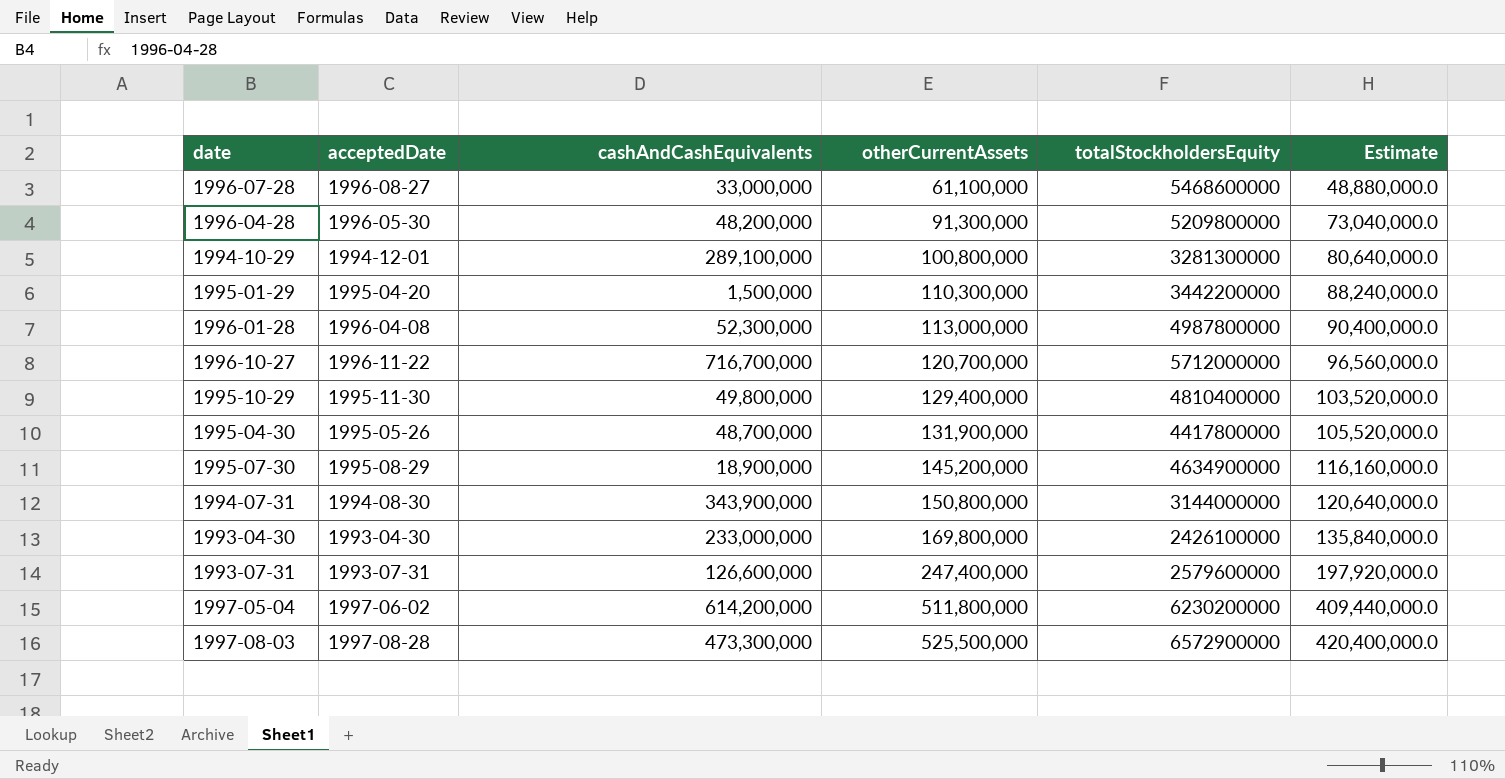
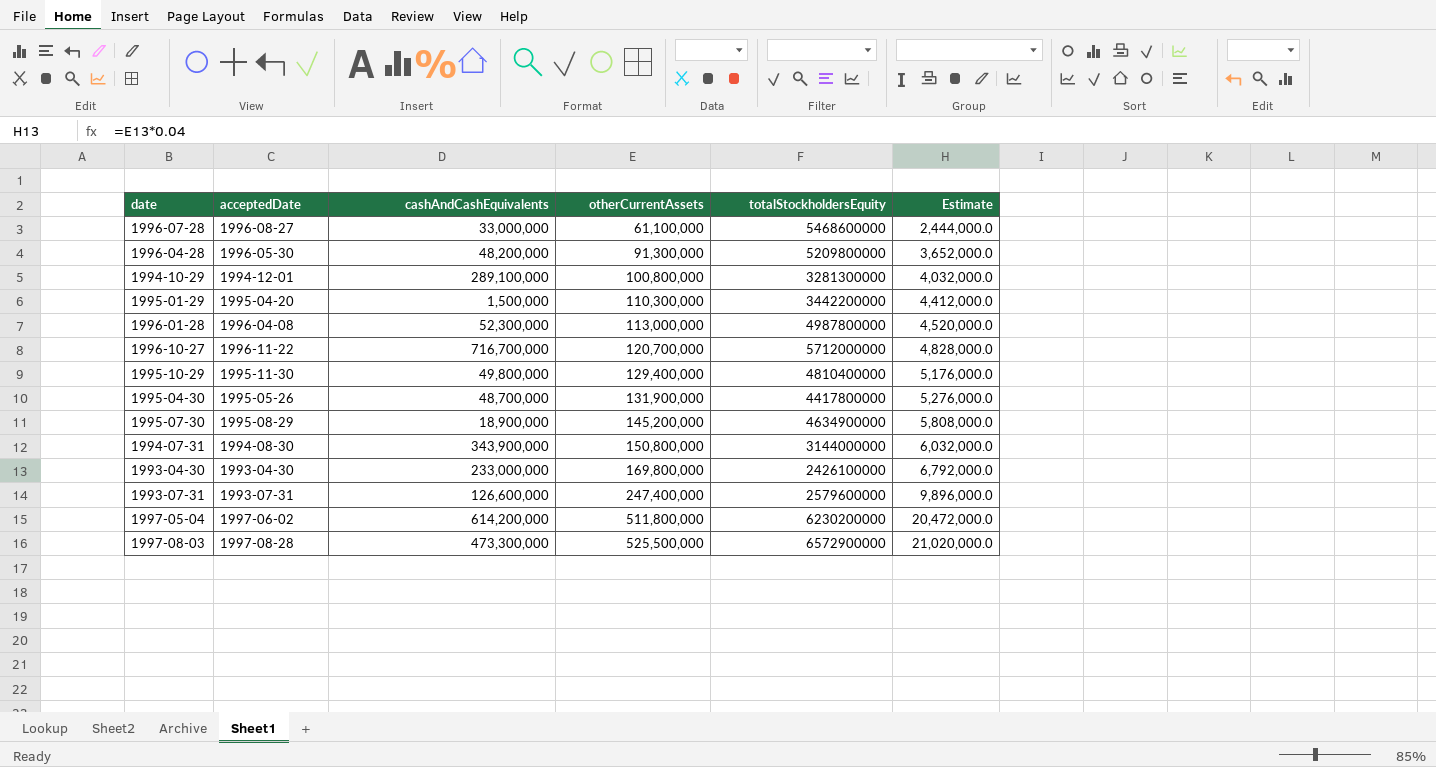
column Estimate | formula: [otherCurrentAssets] * 0.8 -> [otherCurrentAssets] * 0.04

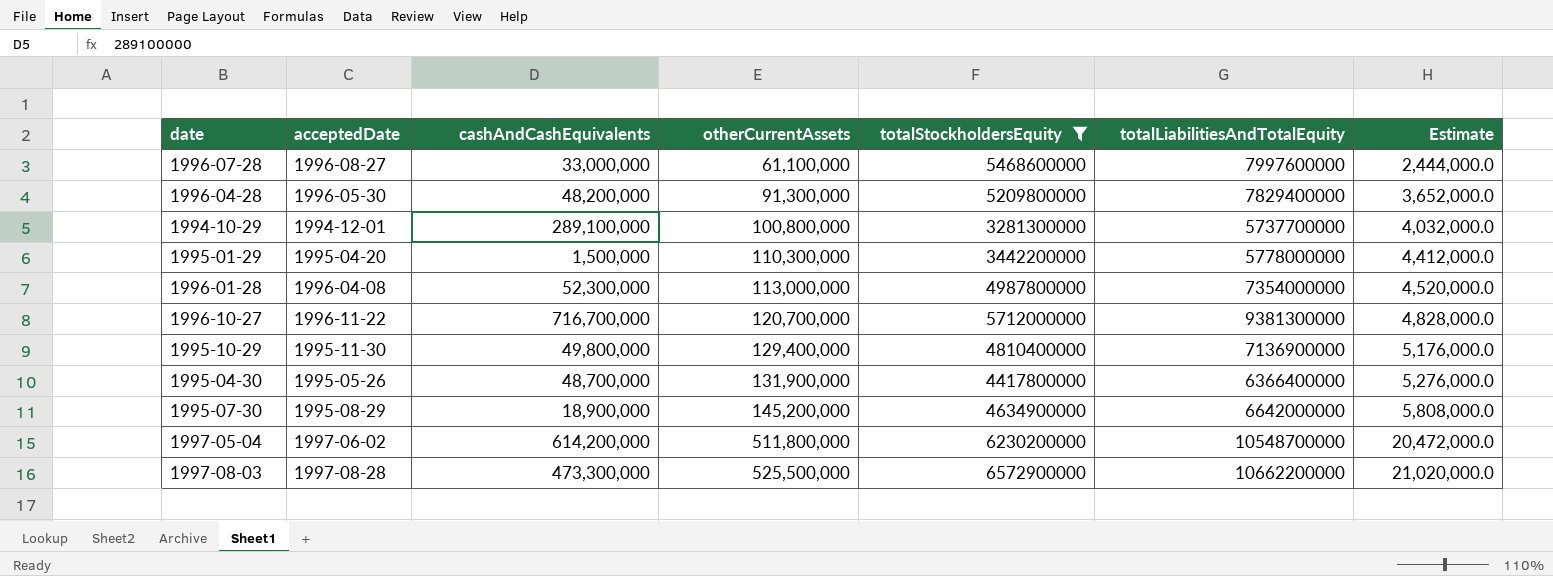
filter: none -> totalStockholdersEquity >= 3281300000
column totalLiabilitiesAndTotalEquity | position: none -> 6

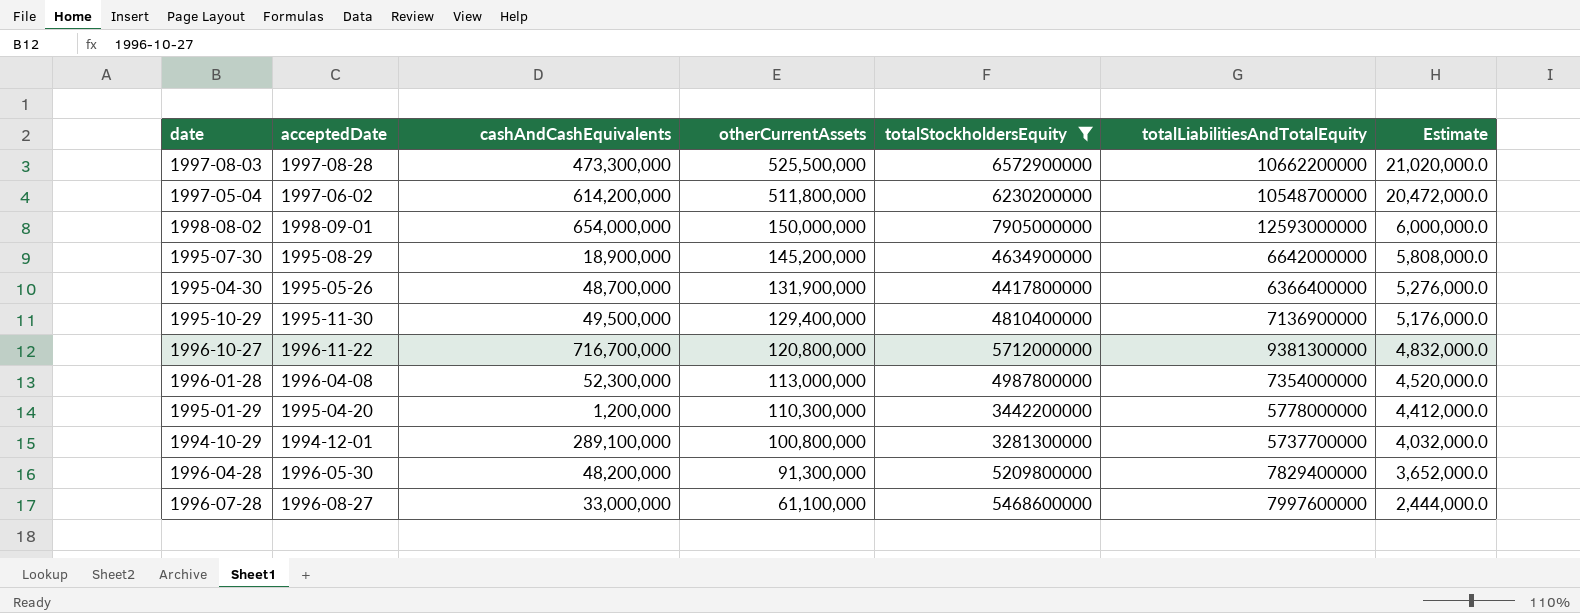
row order: otherCurrentAssets ascending -> otherCurrentAssets descending
row 1998-08-02: none -> 1998-09-01 | 654,000,000 | 150,000,000 | 7905000000 | 12593000000 | 6,000,000.0
1995-10-29 | cashAndCashEquivalents: 49,800,000 -> 49,500,000
1996-10-27 | otherCurrentAssets: 120,700,000 -> 120,800,000
1996-10-27 | Estimate: 4,828,000.0 -> 4,832,000.0
1995-01-29 | cashAndCashEquivalents: 1,500,000 -> 1,200,000

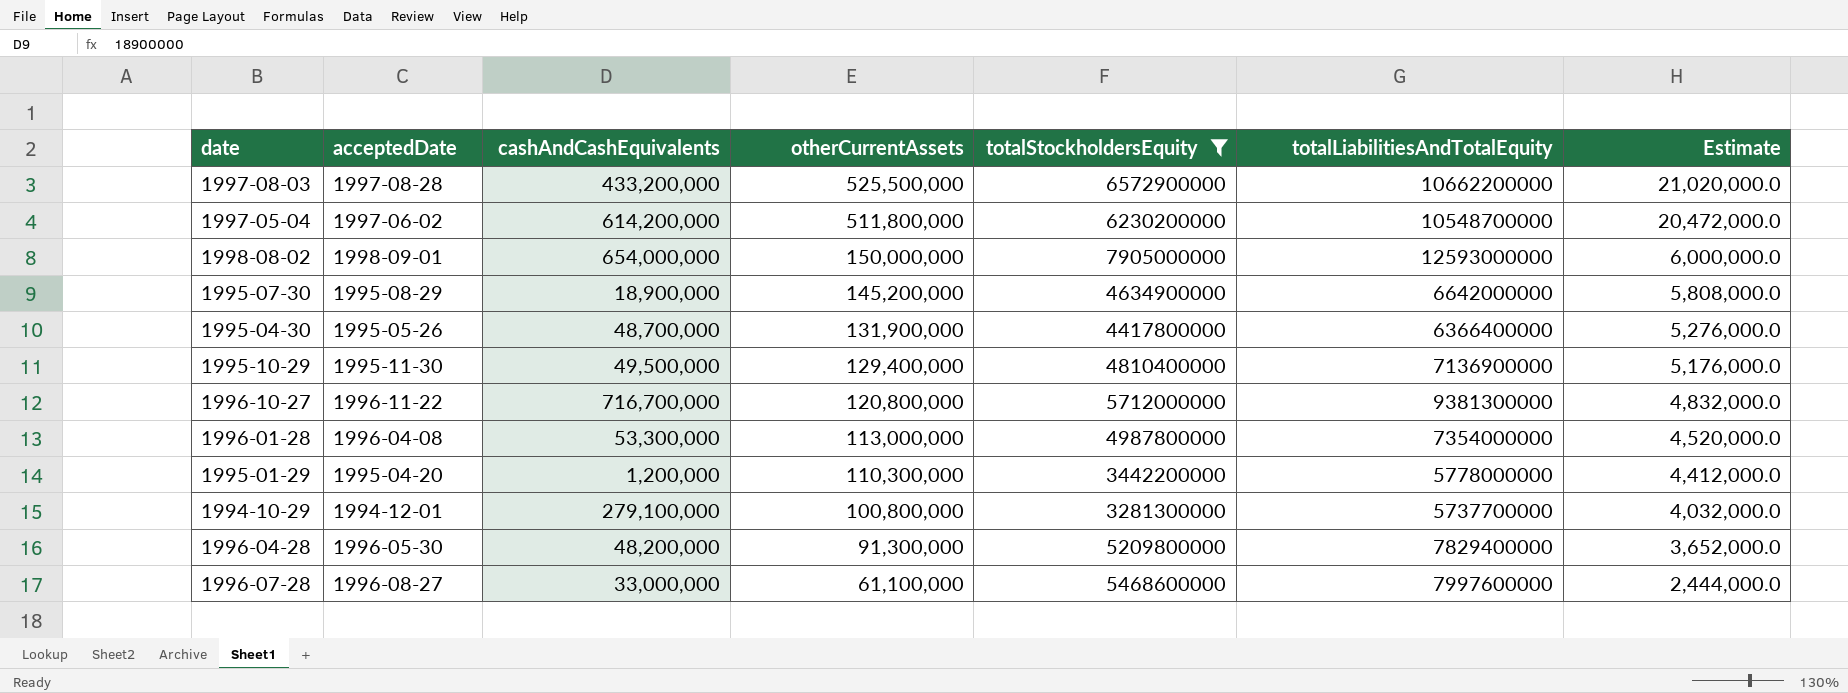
1997-08-03 | cashAndCashEquivalents: 473,300,000 -> 433,200,000
1996-01-28 | cashAndCashEquivalents: 52,300,000 -> 53,300,000
1994-10-29 | cashAndCashEquivalents: 289,100,000 -> 279,100,000

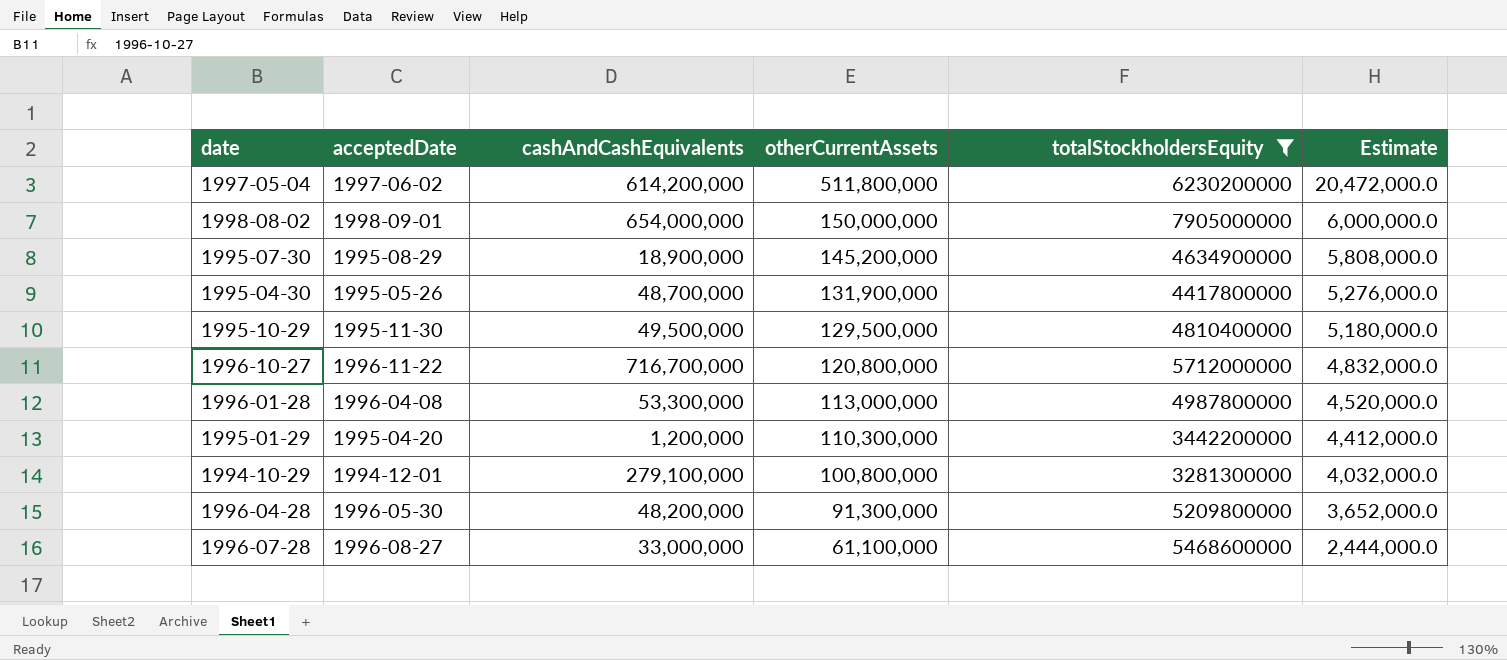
column totalLiabilitiesAndTotalEquity | position: 6 -> none
row 1997-08-03: 1997-08-28 | 433,200,000 | 525,500,000 | 6572900000 | 10662200000 | 21,020,000.0 -> none
1995-10-29 | otherCurrentAssets: 129,400,000 -> 129,500,000
1995-10-29 | Estimate: 5,176,000.0 -> 5,180,000.0

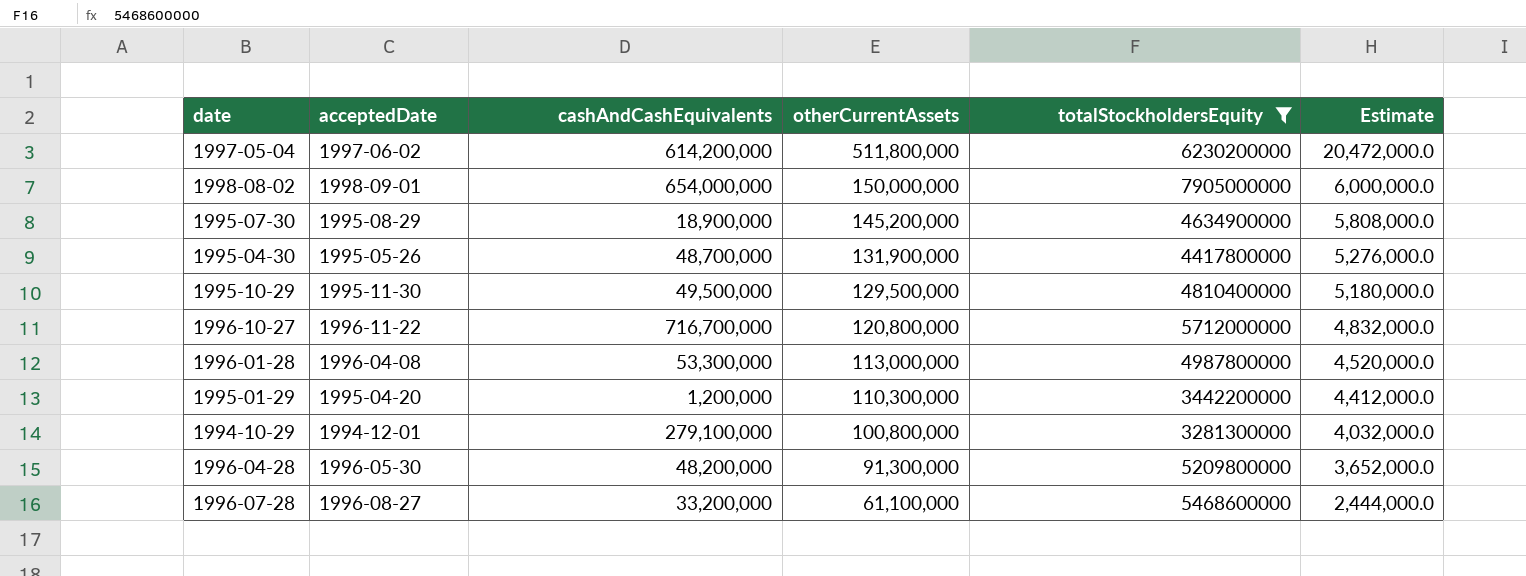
1996-07-28 | cashAndCashEquivalents: 33,000,000 -> 33,200,000

